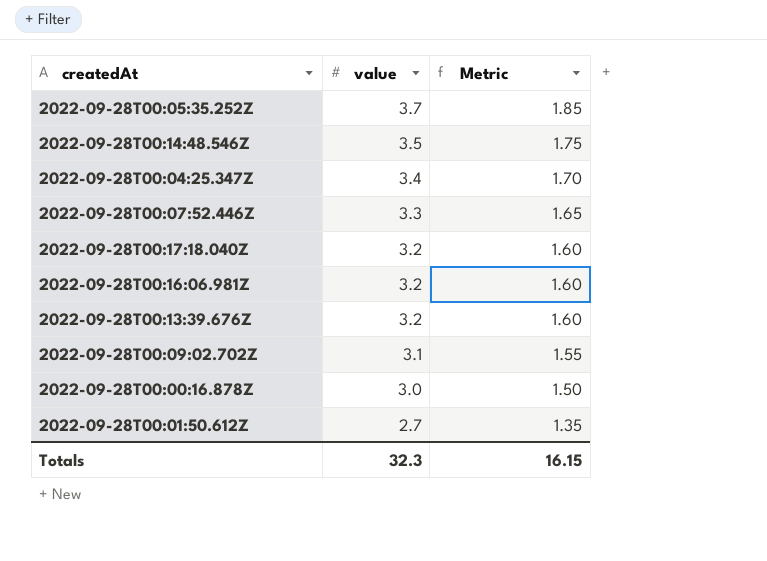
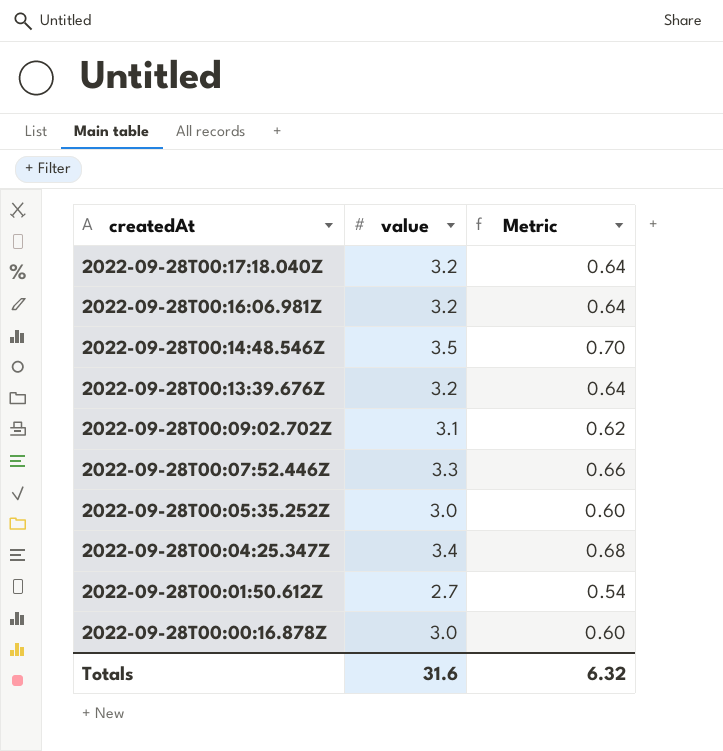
row order: value descending -> createdAt descending
column Metric | formula: [value] * 0.5 -> [value] * 0.2
2022-09-28T00:05:35.252Z | value: 3.7 -> 3.0
Totals | value: 32.3 -> 31.6
Totals | Metric: 16.15 -> 6.32

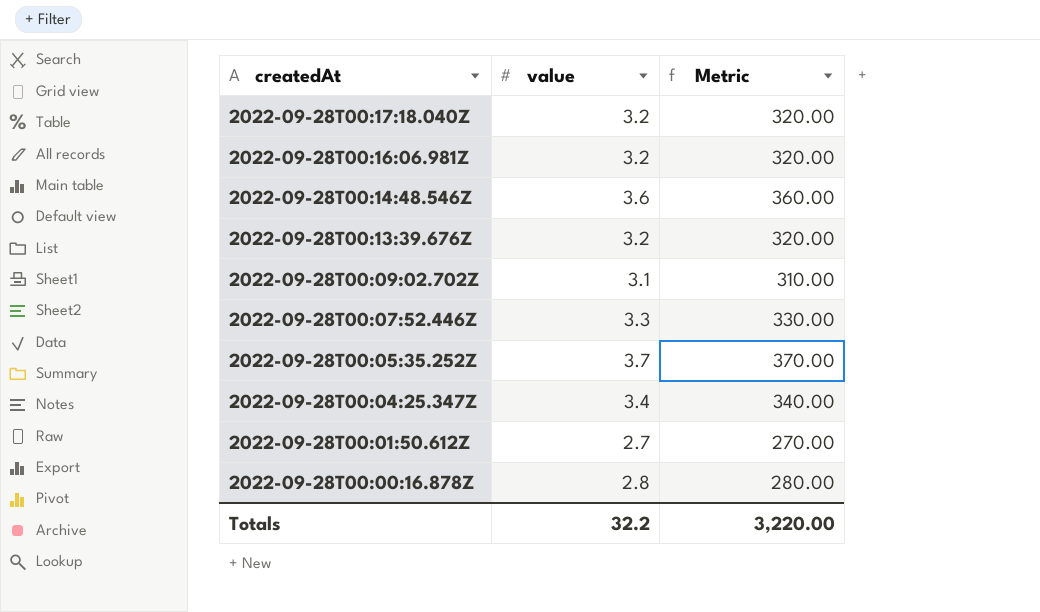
column Metric | formula: [value] * 0.2 -> [value] * 100
2022-09-28T00:14:48.546Z | value: 3.5 -> 3.6
2022-09-28T00:05:35.252Z | value: 3.0 -> 3.7
2022-09-28T00:00:16.878Z | value: 3.0 -> 2.8
Totals | value: 31.6 -> 32.2
Totals | Metric: 6.32 -> 3,220.00

